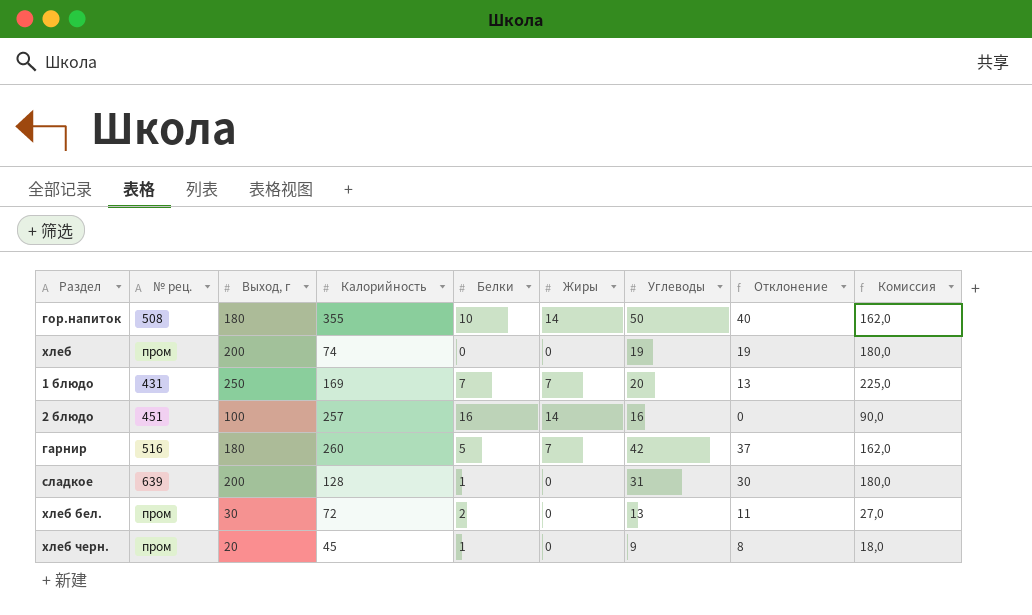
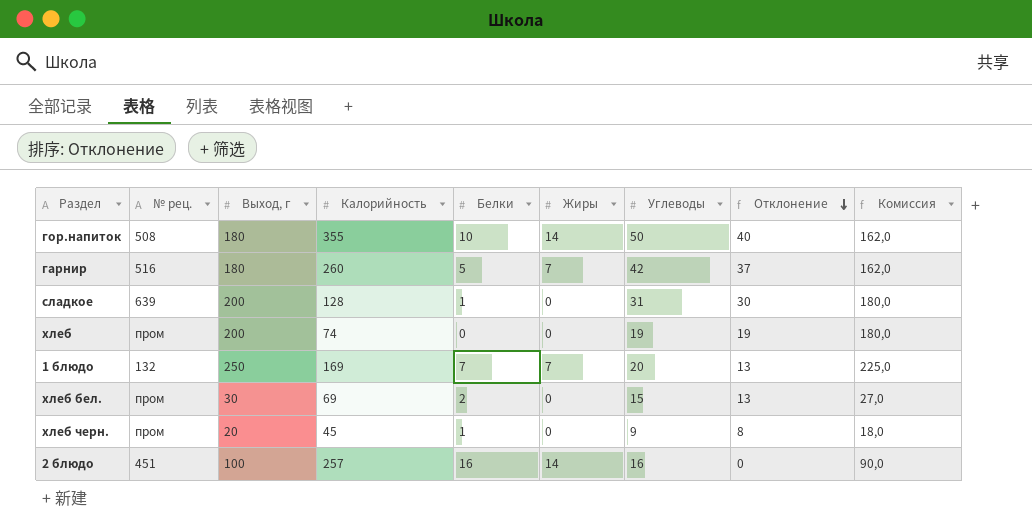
row order: none -> Отклонение descending
1 блюдо | № рец.: 431 -> 132
хлеб бел. | Калорийность: 72 -> 69
хлеб бел. | Углеводы: 13 -> 15
хлеб бел. | Отклонение: 11 -> 13

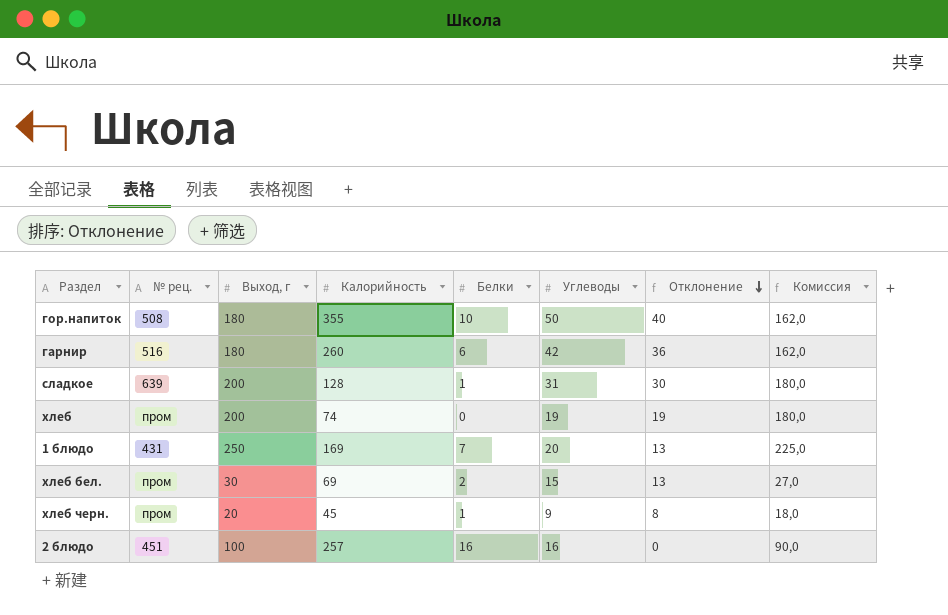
column Жиры | position: 6 -> none
гарнир | Белки: 5 -> 6
гарнир | Отклонение: 37 -> 36
1 блюдо | № рец.: 132 -> 431

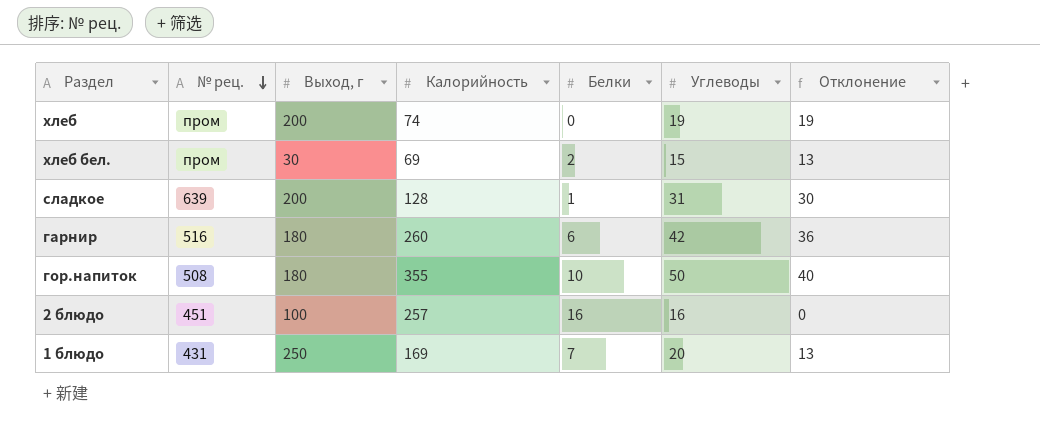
row order: Отклонение descending -> № рец. descending
column Комиссия | formula: [Выход, г] * 0,9 -> none
row хлеб черн.: пром | 20 | 45 | 1 | 9 | 8 | 18,0 -> none

